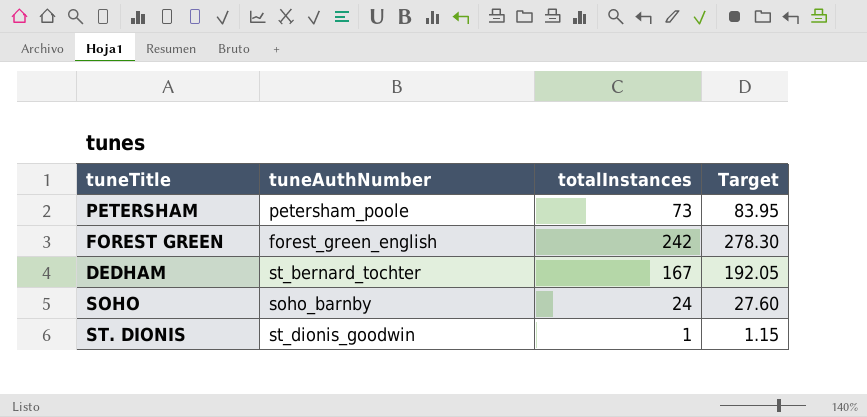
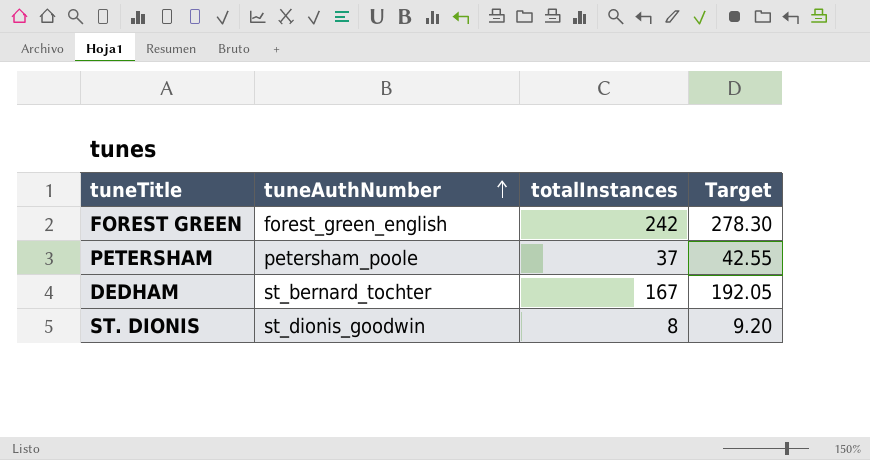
row order: none -> tuneAuthNumber ascending
row SOHO: soho_barnby | 24 | 27.60 -> none
PETERSHAM | totalInstances: 73 -> 37
PETERSHAM | Target: 83.95 -> 42.55
ST. DIONIS | totalInstances: 1 -> 8
ST. DIONIS | Target: 1.15 -> 9.20

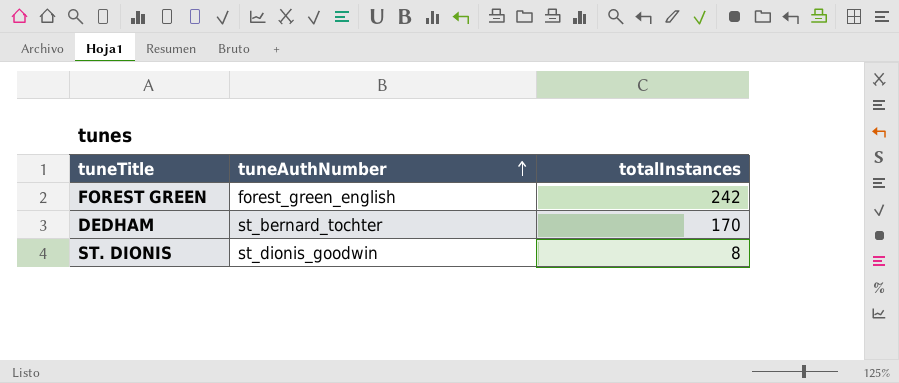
column Target | formula: [totalInstances] * 1.15 -> none
row PETERSHAM: petersham_poole | 37 | 42.55 -> none
DEDHAM | totalInstances: 167 -> 170

